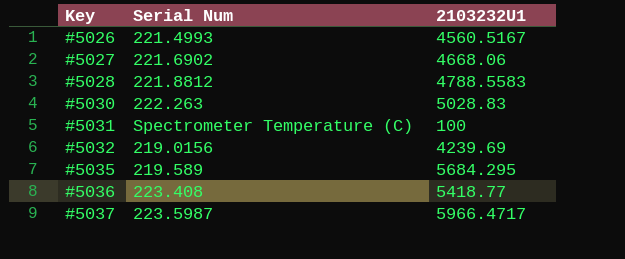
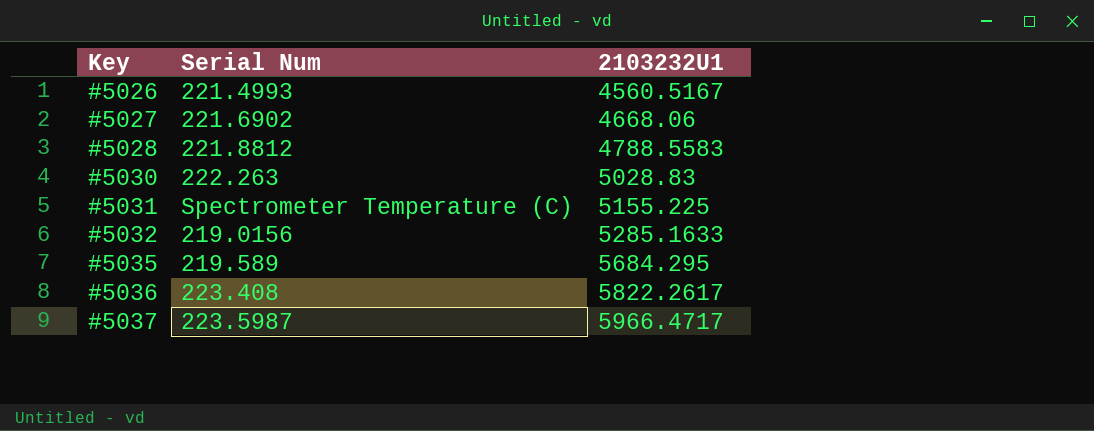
#5031 | 2103232U1: 100 -> 5155.225
#5032 | 2103232U1: 4239.69 -> 5285.1633
#5036 | 2103232U1: 5418.77 -> 5822.2617

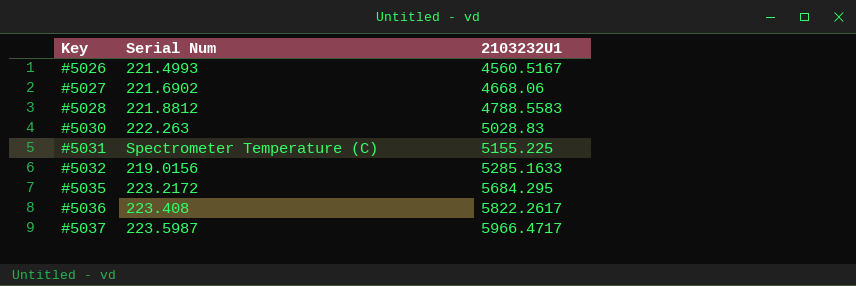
#5035 | Serial Num: 219.589 -> 223.2172

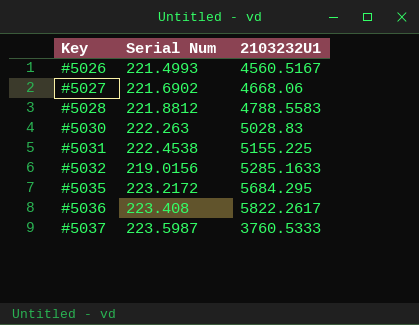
#5031 | Serial Num: Spectrometer Temperature (C) -> 222.4538
#5037 | 2103232U1: 5966.4717 -> 3760.5333

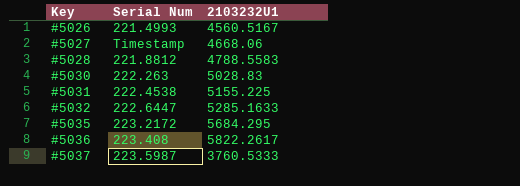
#5027 | Serial Num: 221.6902 -> Timestamp
#5032 | Serial Num: 219.0156 -> 222.6447

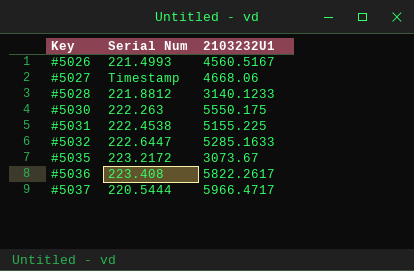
#5028 | 2103232U1: 4788.5583 -> 3140.1233
#5030 | 2103232U1: 5028.83 -> 5550.175
#5035 | 2103232U1: 5684.295 -> 3073.67
#5037 | Serial Num: 223.5987 -> 220.5444
#5037 | 2103232U1: 3760.5333 -> 5966.4717

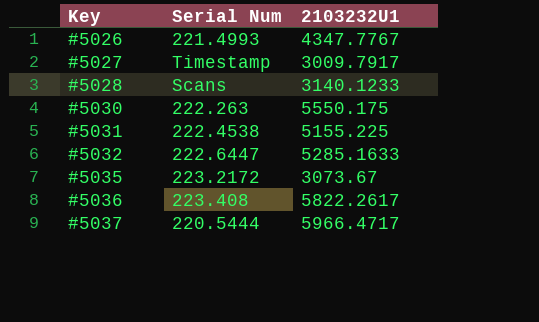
#5026 | 2103232U1: 4560.5167 -> 4347.7767
#5027 | 2103232U1: 4668.06 -> 3009.7917
#5028 | Serial Num: 221.8812 -> Scans

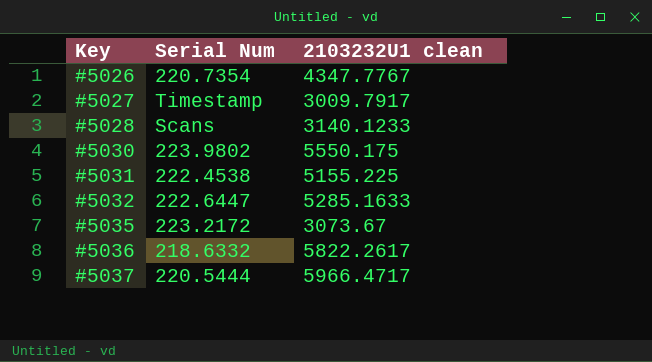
column name: 2103232U1 -> 2103232U1 clean
#5026 | Serial Num: 221.4993 -> 220.7354
#5030 | Serial Num: 222.263 -> 223.9802
#5036 | Serial Num: 223.408 -> 218.6332

